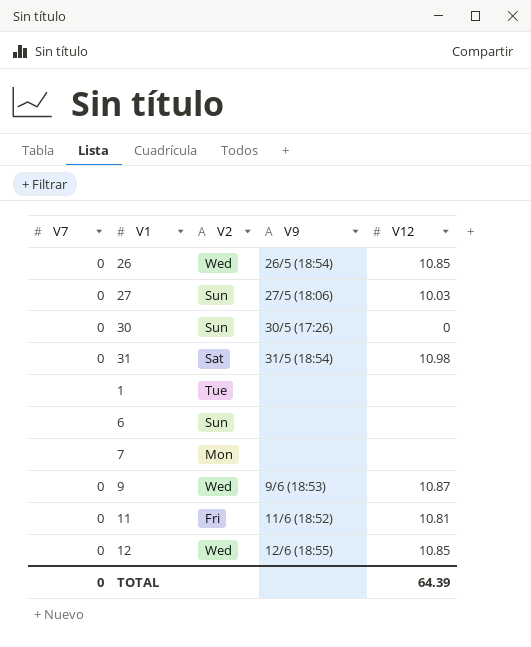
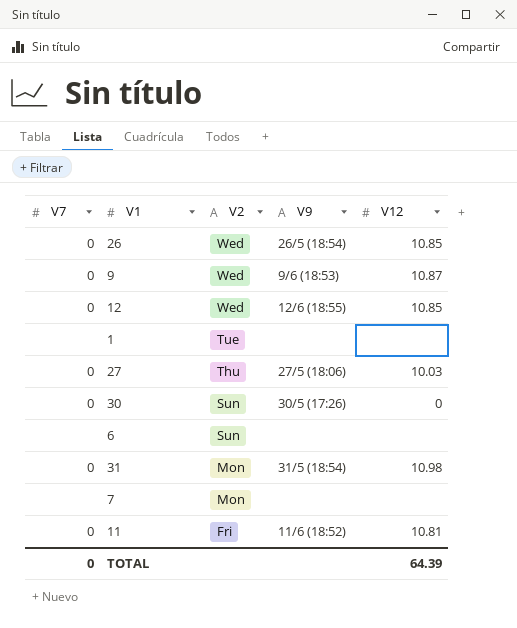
row order: none -> V2 descending
27 | V2: Sun -> Thu
31 | V2: Sat -> Mon

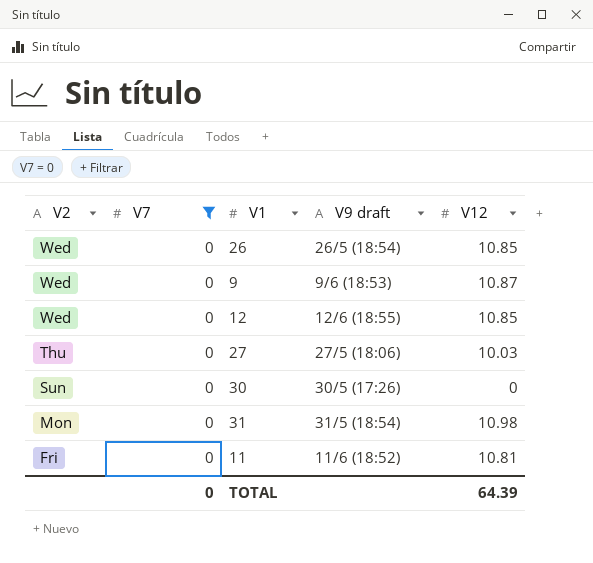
filter: none -> V7 = 0
column V2 | position: 3 -> 1
column name: V9 -> V9 draft

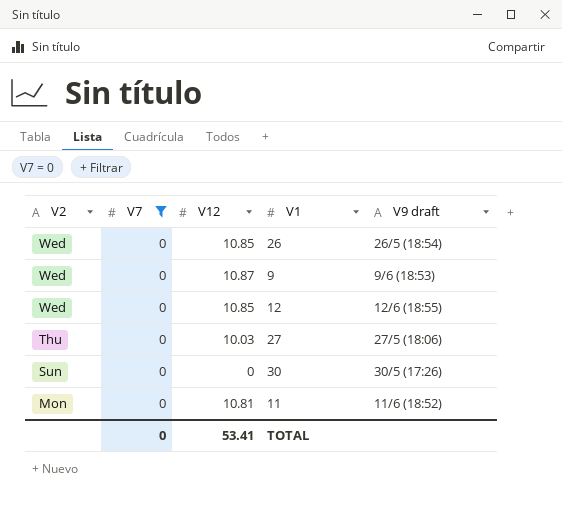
column V12 | position: 5 -> 3
row 31: Mon | 0 | 31/5 (18:54) | 10.98 -> none
11 | V2: Fri -> Mon
TOTAL | V12: 64.39 -> 53.41

